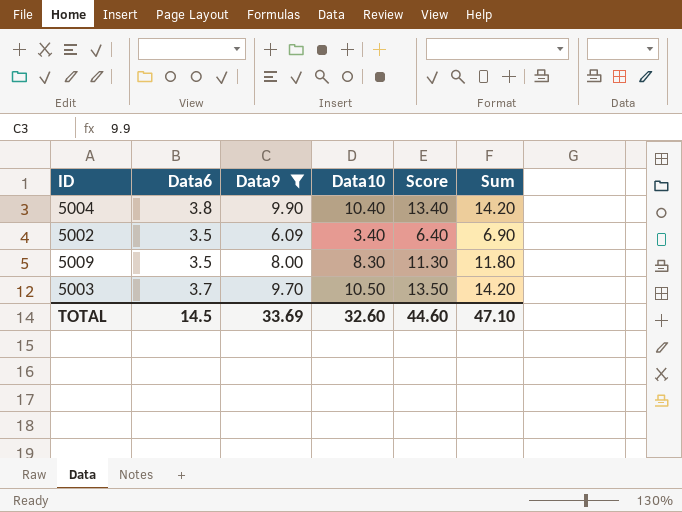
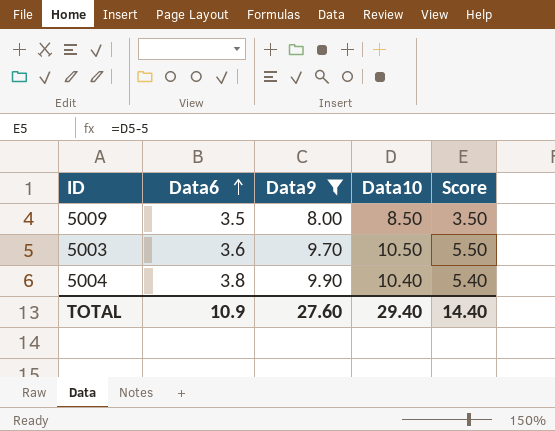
row order: none -> Data6 ascending
column Sum | formula: [Data6] + [Data10] -> none
column Score | formula: [Data10] + 3 -> [Data10] - 5
row 5002: 3.5 | 6.09 | 3.40 | 6.40 | 6.90 -> none
5009 | Data10: 8.30 -> 8.50
5003 | Data6: 3.7 -> 3.6
TOTAL | Data6: 14.5 -> 10.9
TOTAL | Data9: 33.69 -> 27.60
TOTAL | Data10: 32.60 -> 29.40
TOTAL | Score: 44.60 -> 14.40

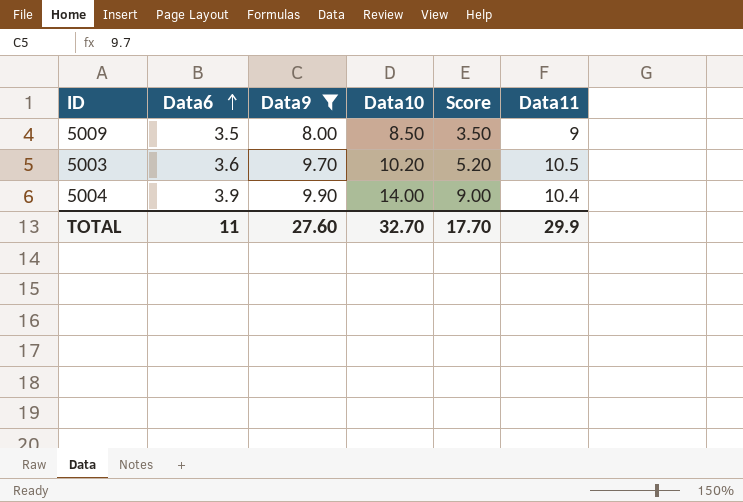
column Data11 | position: none -> 6
5003 | Data10: 10.50 -> 10.20
5003 | Score: 5.50 -> 5.20
5004 | Data6: 3.8 -> 3.9
5004 | Data10: 10.40 -> 14.00
5004 | Score: 5.40 -> 9.00
TOTAL | Data6: 10.9 -> 11
TOTAL | Data10: 29.40 -> 32.70
TOTAL | Score: 14.40 -> 17.70

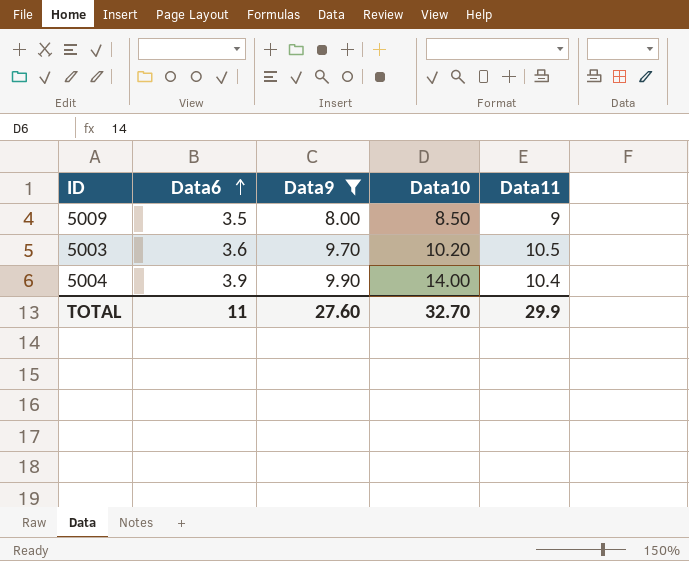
column Score | formula: [Data10] - 5 -> none

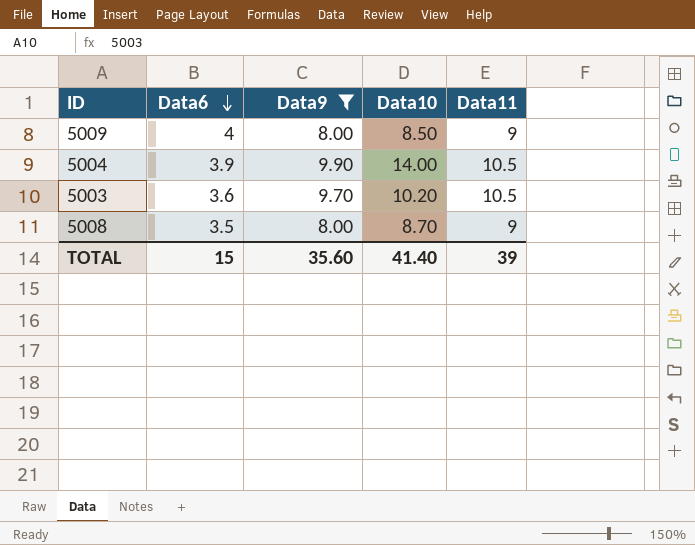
row order: Data6 ascending -> Data6 descending
5009 | Data6: 3.5 -> 4
5004 | Data11: 10.4 -> 10.5
row 5008: none -> 3.5 | 8.00 | 8.70 | 9
TOTAL | Data6: 11 -> 15
TOTAL | Data9: 27.60 -> 35.60
TOTAL | Data10: 32.70 -> 41.40
TOTAL | Data11: 29.9 -> 39

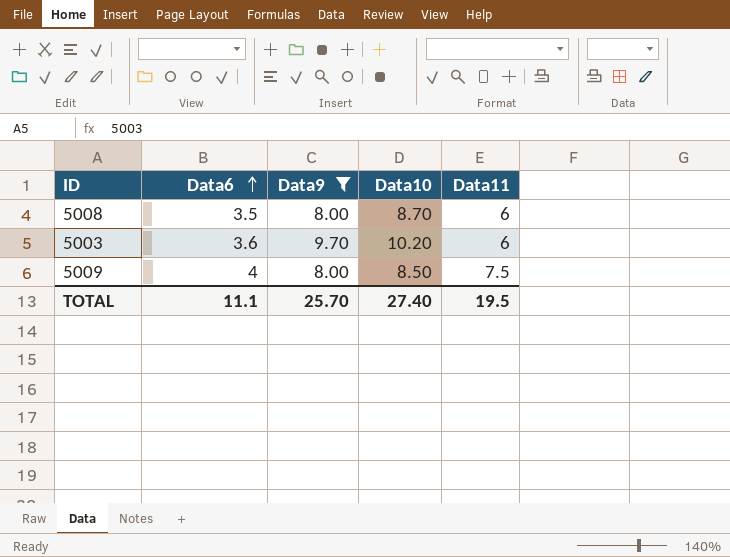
row order: Data6 descending -> Data6 ascending
row 5004: 3.9 | 9.90 | 14.00 | 10.5 -> none
5008 | Data11: 9 -> 6
5003 | Data11: 10.5 -> 6
5009 | Data11: 9 -> 7.5
TOTAL | Data6: 15 -> 11.1
TOTAL | Data9: 35.60 -> 25.70
TOTAL | Data10: 41.40 -> 27.40
TOTAL | Data11: 39 -> 19.5

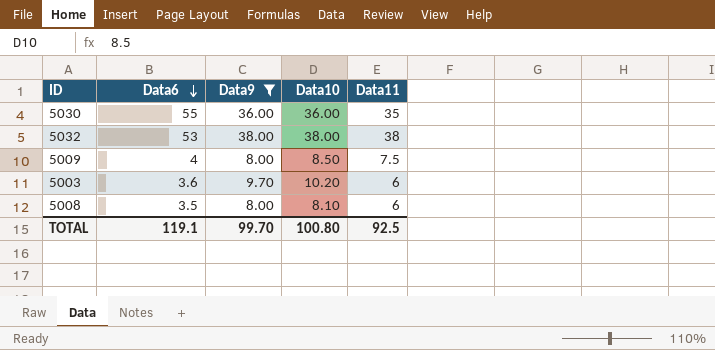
row order: Data6 ascending -> Data6 descending
row 5030: none -> 55 | 36.00 | 36.00 | 35
row 5032: none -> 53 | 38.00 | 38.00 | 38
5008 | Data10: 8.70 -> 8.10
TOTAL | Data6: 11.1 -> 119.1
TOTAL | Data9: 25.70 -> 99.70
TOTAL | Data10: 27.40 -> 100.80
TOTAL | Data11: 19.5 -> 92.5

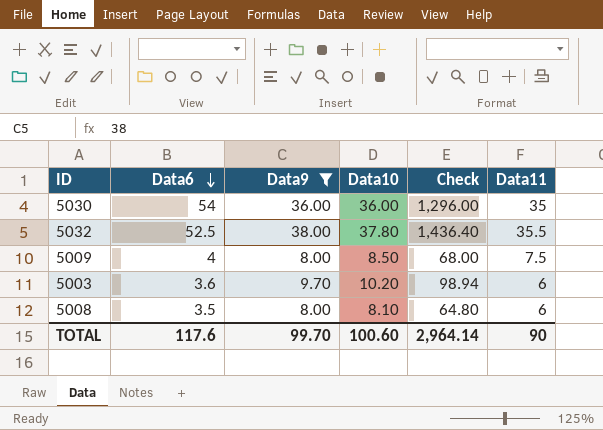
column Check | formula: none -> [Data9] * [Data10]
5030 | Data6: 55 -> 54
5032 | Data6: 53 -> 52.5
5032 | Data10: 38.00 -> 37.80
5032 | Data11: 38 -> 35.5
TOTAL | Data6: 119.1 -> 117.6
TOTAL | Data10: 100.80 -> 100.60
TOTAL | Data11: 92.5 -> 90

